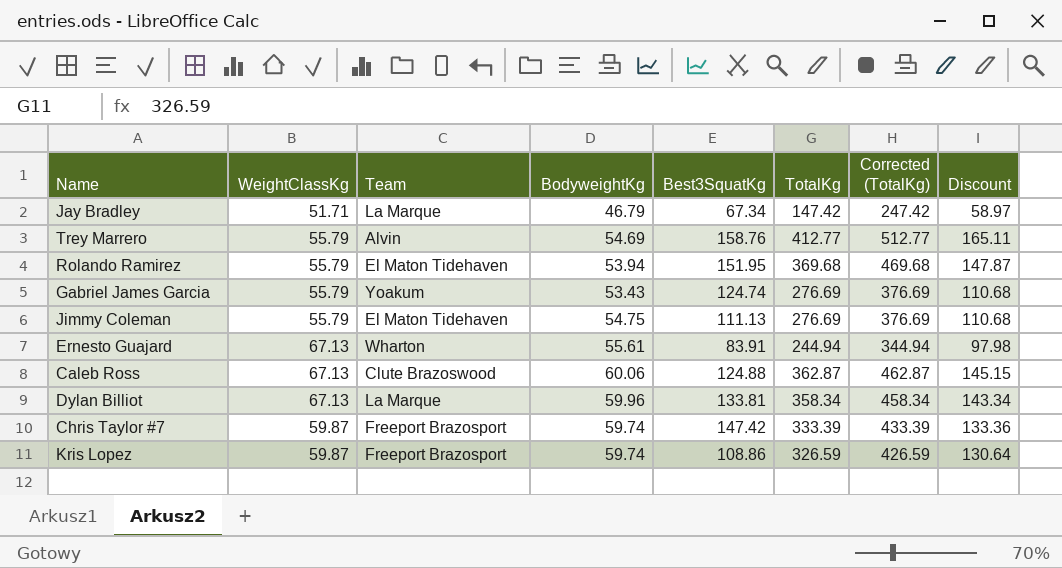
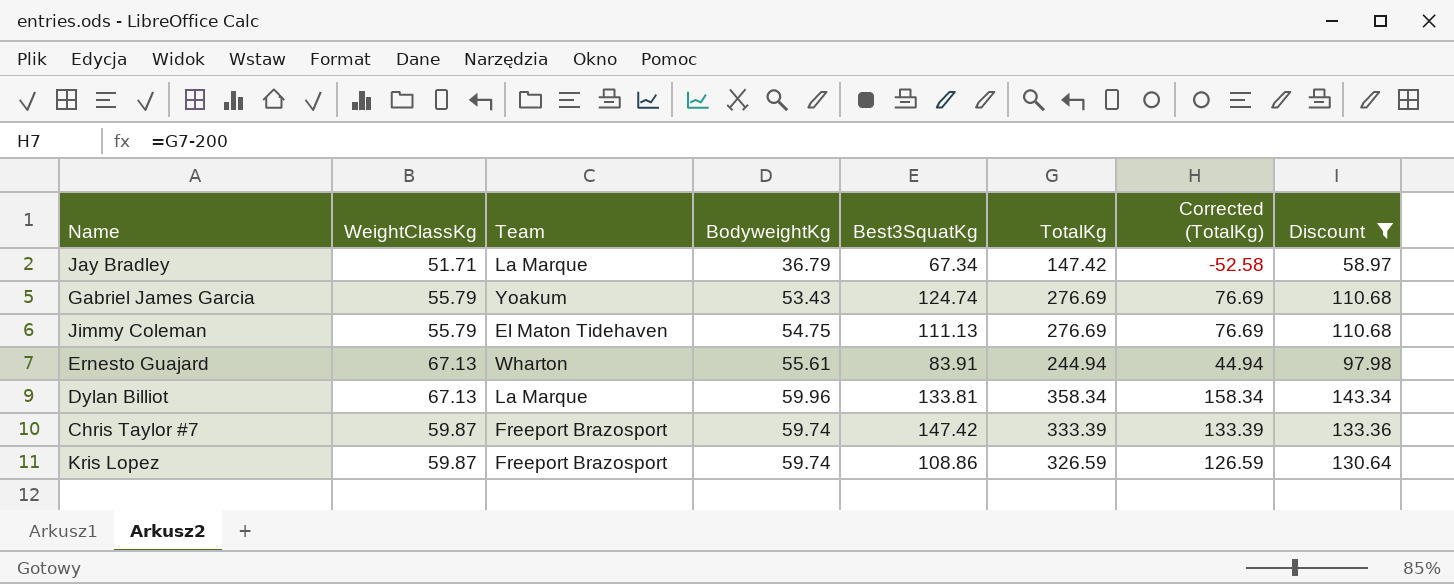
filter: none -> Discount <= 143.34
column Corrected (TotalKg) | formula: [TotalKg] + 100 -> [TotalKg] - 200
Jay Bradley | BodyweightKg: 46.79 -> 36.79

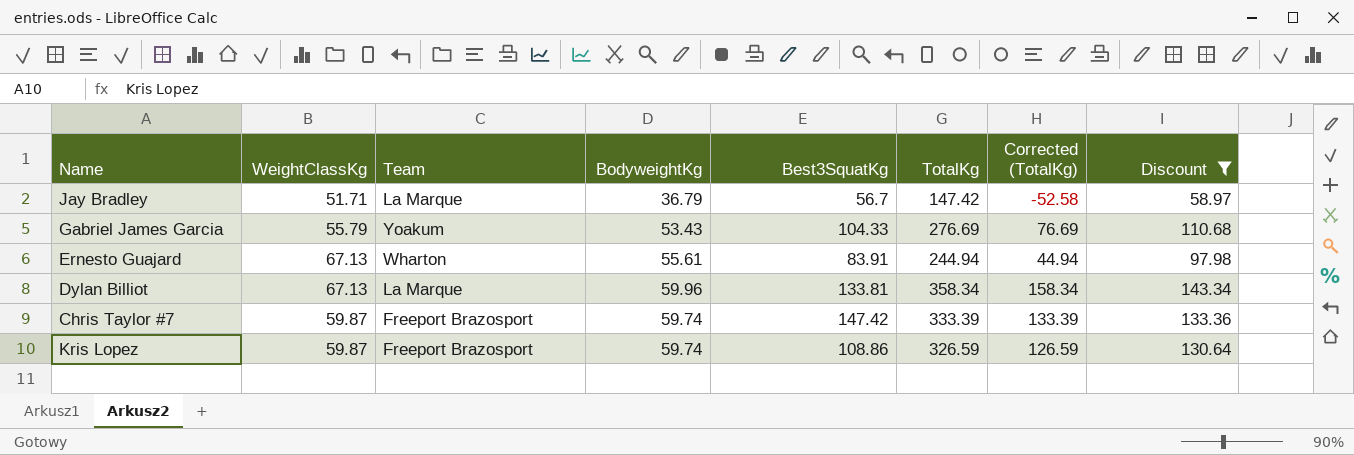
row Jimmy Coleman: 55.79 | El Maton Tidehaven | 54.75 | 111.13 | 276.69 | 76.69 | 110.68 -> none
Jay Bradley | Best3SquatKg: 67.34 -> 56.7
Gabriel James Garcia | Best3SquatKg: 124.74 -> 104.33

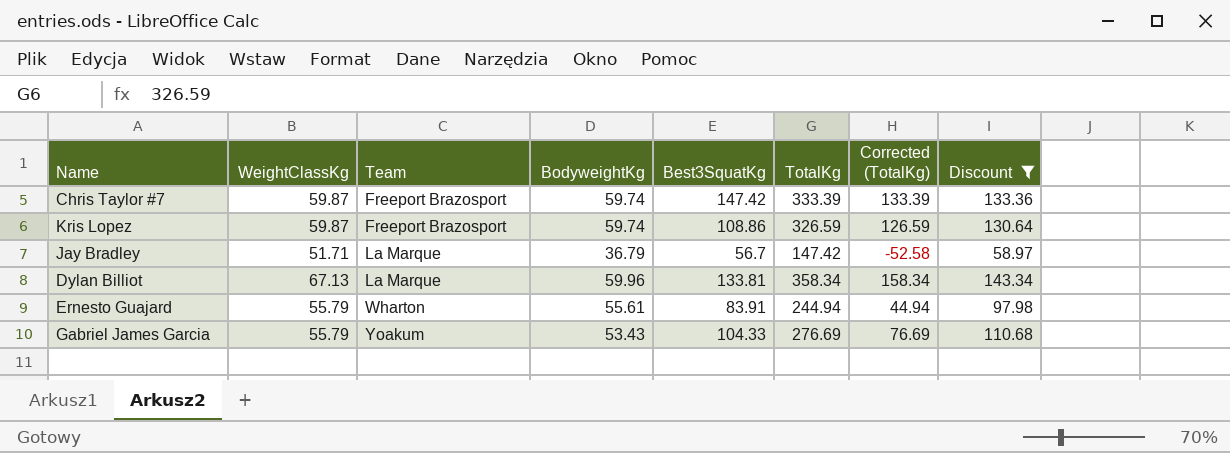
row order: none -> Team ascending
Ernesto Guajard | WeightClassKg: 67.13 -> 55.79

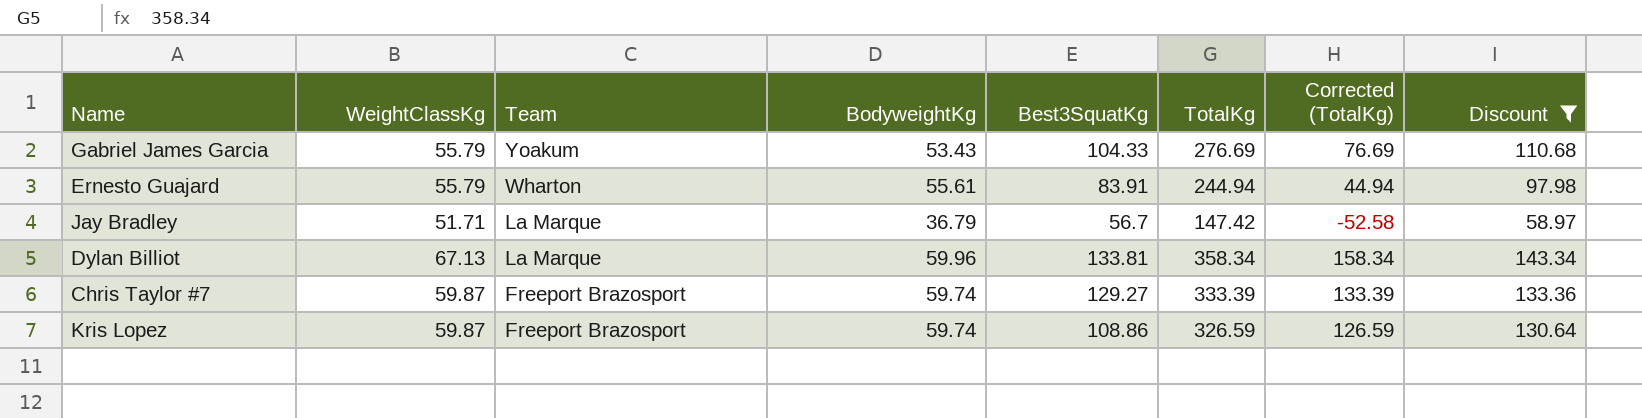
row order: Team ascending -> Team descending
Chris Taylor #7 | Best3SquatKg: 147.42 -> 129.27

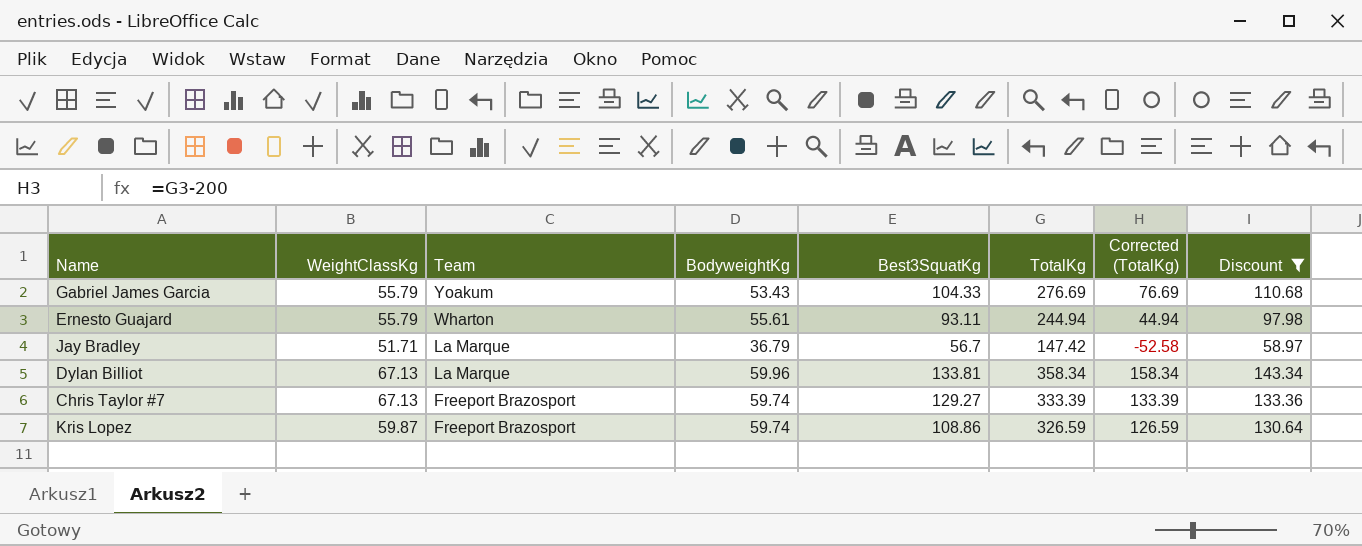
Ernesto Guajard | Best3SquatKg: 83.91 -> 93.11
Chris Taylor #7 | WeightClassKg: 59.87 -> 67.13

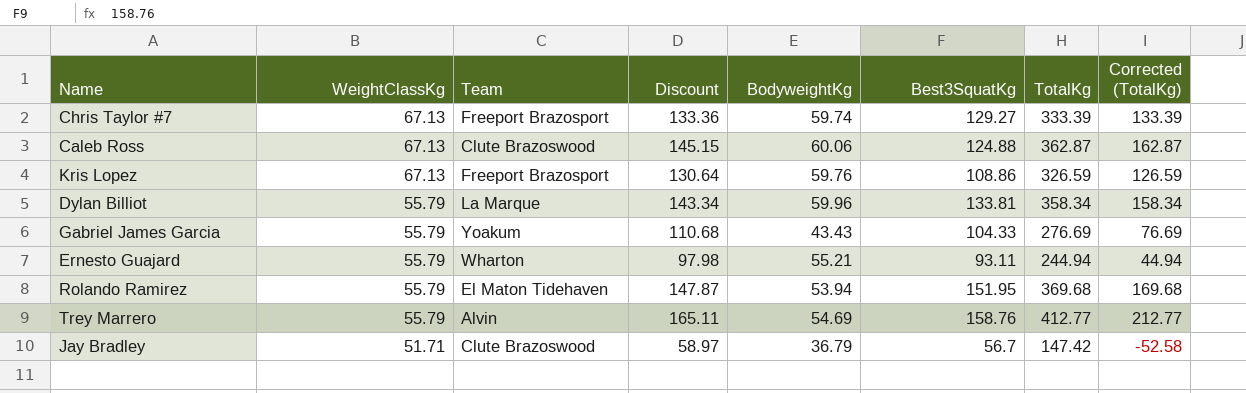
filter: Discount <= 143.34 -> none
row order: Team descending -> WeightClassKg descending
column Discount | position: 8 -> 4
Kris Lopez | WeightClassKg: 59.87 -> 67.13
Kris Lopez | BodyweightKg: 59.74 -> 59.76
Dylan Billiot | WeightClassKg: 67.13 -> 55.79
Gabriel James Garcia | BodyweightKg: 53.43 -> 43.43
Ernesto Guajard | BodyweightKg: 55.61 -> 55.21
Jay Bradley | Team: La Marque -> Clute Brazoswood

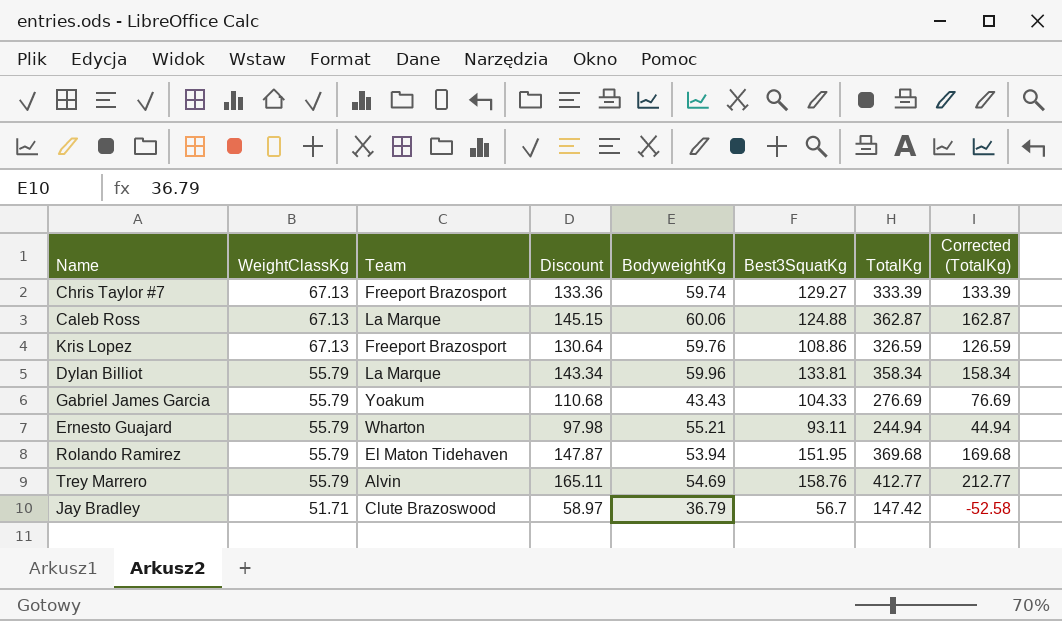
Caleb Ross | Team: Clute Brazoswood -> La Marque

